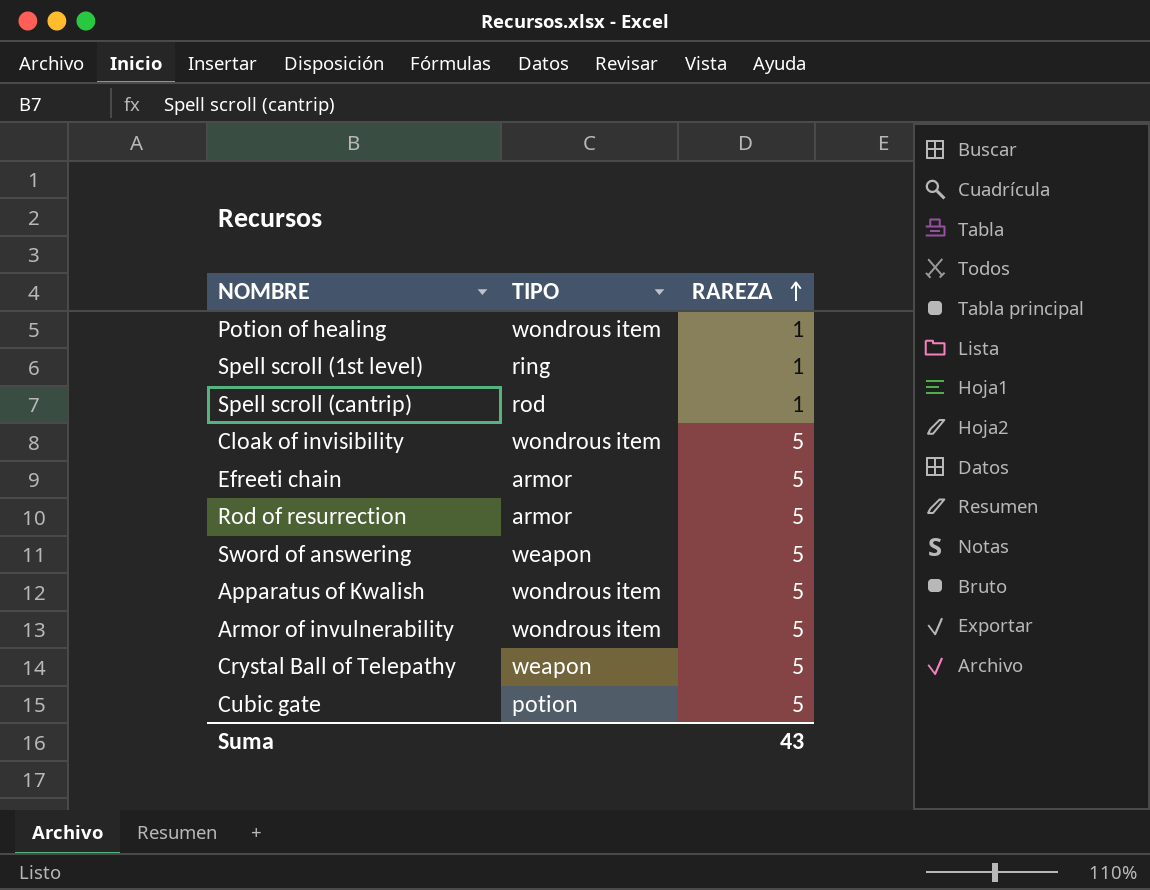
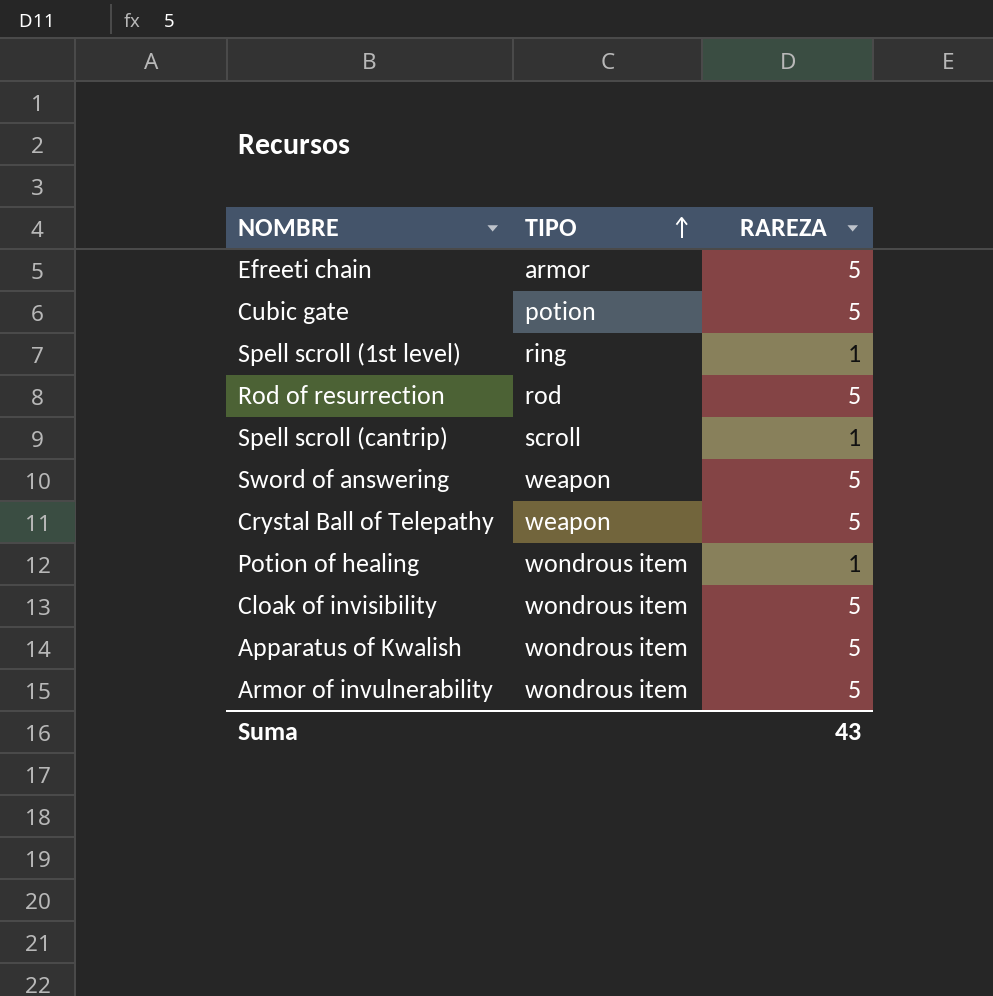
row order: RAREZA ascending -> TIPO ascending
Rod of resurrection | TIPO: armor -> rod
Spell scroll (cantrip) | TIPO: rod -> scroll

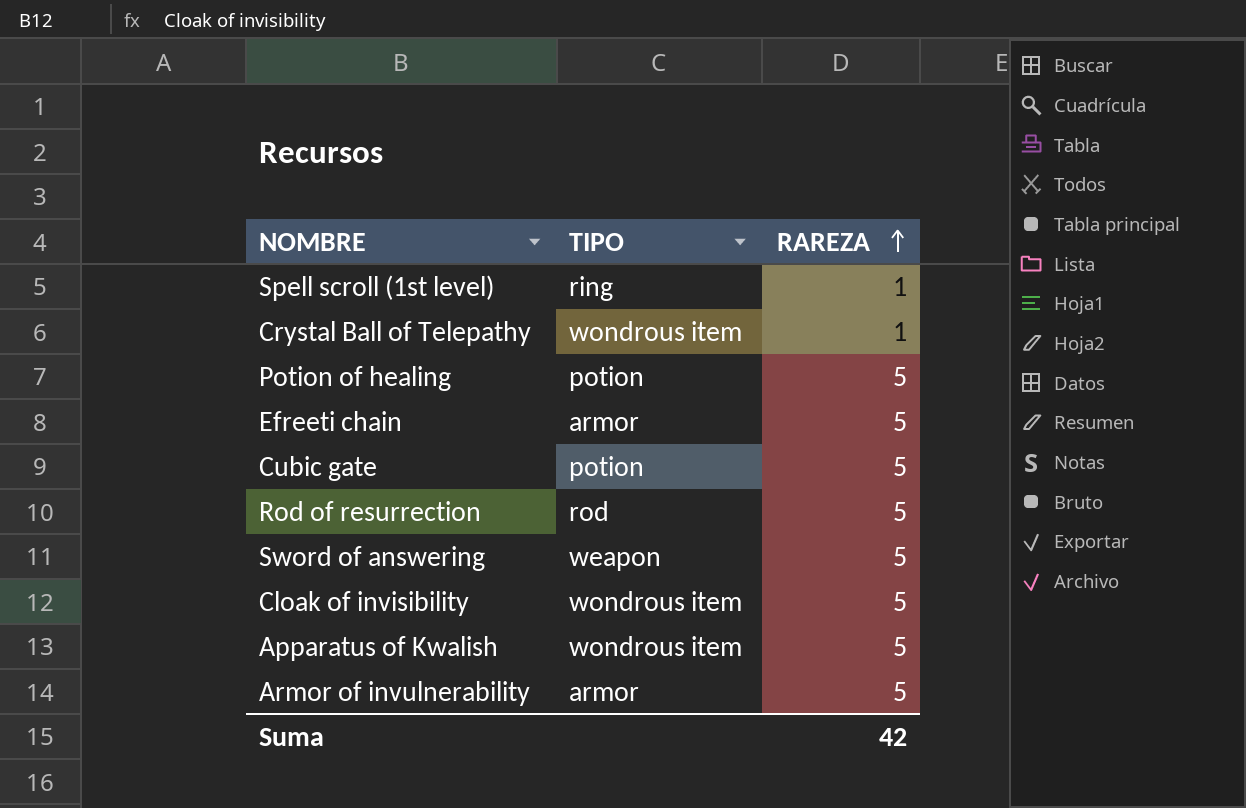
row order: TIPO ascending -> RAREZA ascending
row Spell scroll (cantrip): scroll | 1 -> none
Crystal Ball of Telepathy | TIPO: weapon -> wondrous item
Crystal Ball of Telepathy | RAREZA: 5 -> 1
Potion of healing | TIPO: wondrous item -> potion
Potion of healing | RAREZA: 1 -> 5
Armor of invulnerability | TIPO: wondrous item -> armor
Suma | RAREZA: 43 -> 42

